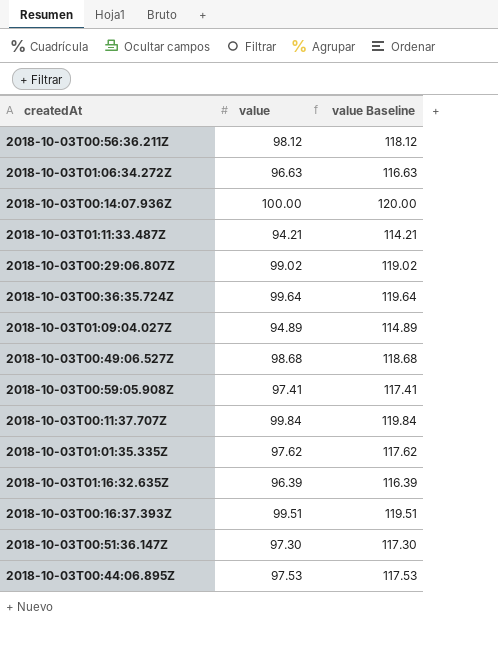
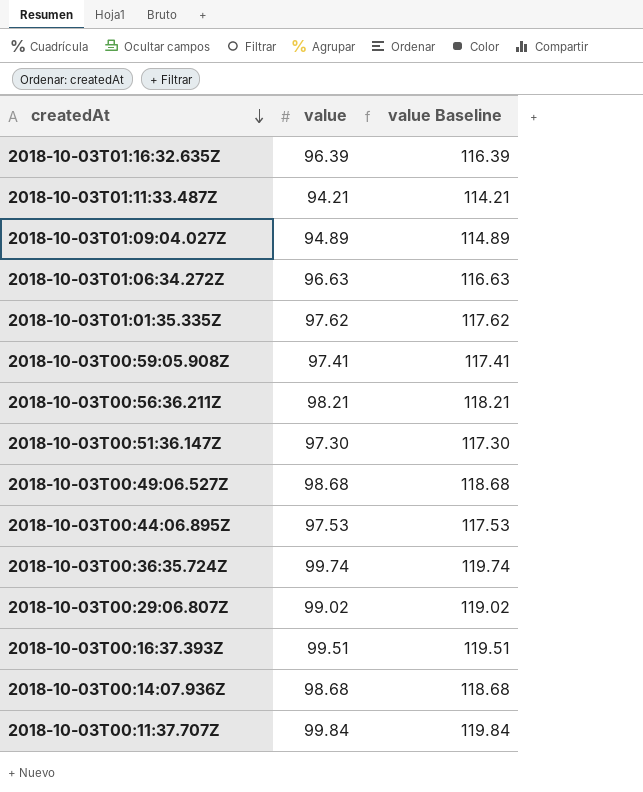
row order: none -> createdAt descending
2018-10-03T00:56:36.211Z | value: 98.12 -> 98.21
2018-10-03T00:56:36.211Z | value Baseline: 118.12 -> 118.21
2018-10-03T00:36:35.724Z | value: 99.64 -> 99.74
2018-10-03T00:36:35.724Z | value Baseline: 119.64 -> 119.74
2018-10-03T00:14:07.936Z | value: 100.00 -> 98.68
2018-10-03T00:14:07.936Z | value Baseline: 120.00 -> 118.68

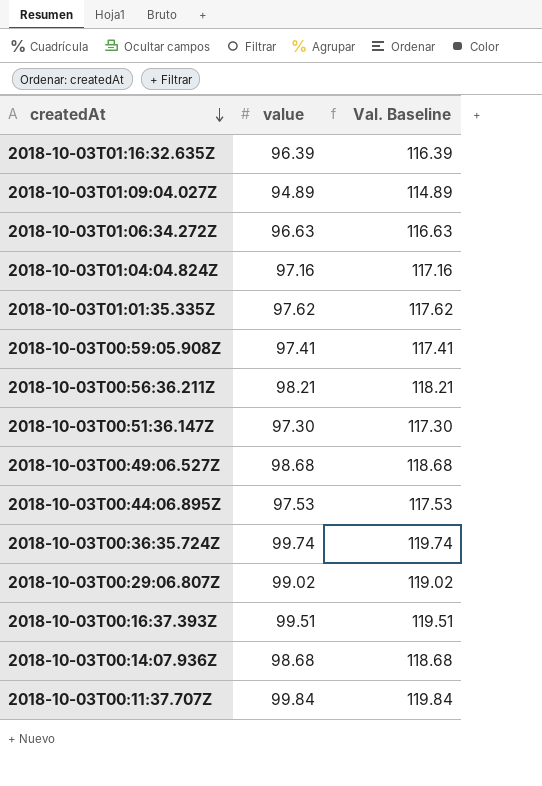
column name: value Baseline -> Val. Baseline
row 2018-10-03T01:11:33.487Z: 94.21 | 114.21 -> none
row 2018-10-03T01:04:04.824Z: none -> 97.16 | 117.16

